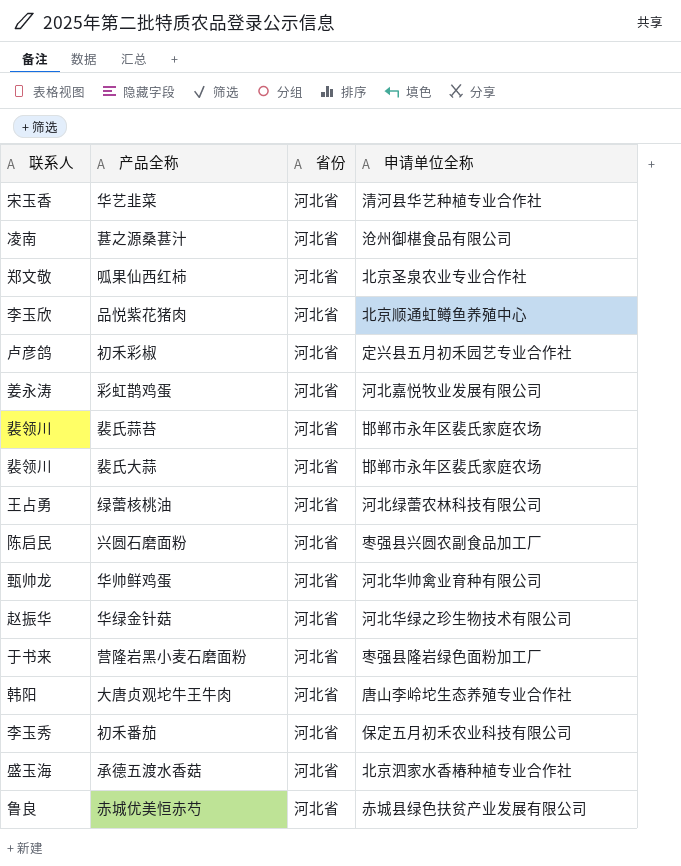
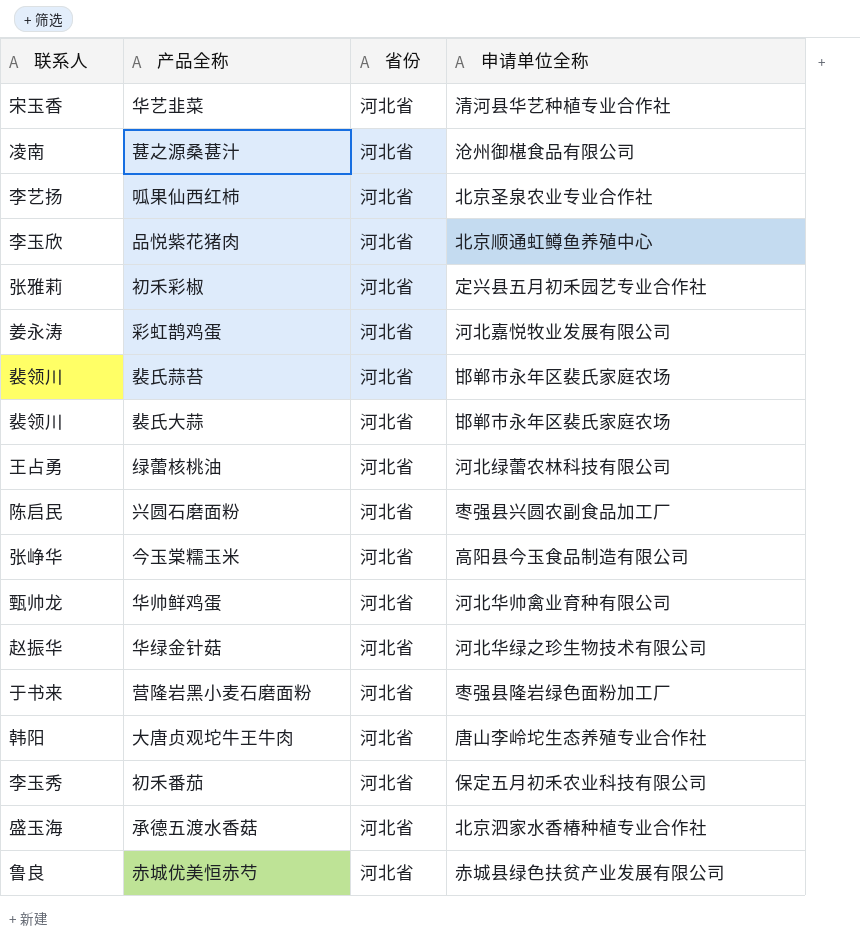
呱果仙西红柿 | 联系人: 郑文敬 -> 李艺扬
初禾彩椒 | 联系人: 卢彦鸽 -> 张雅莉
row 今玉棠糯玉米: none -> 张峥华 | 河北省 | 高阳县今玉食品制造有限公司

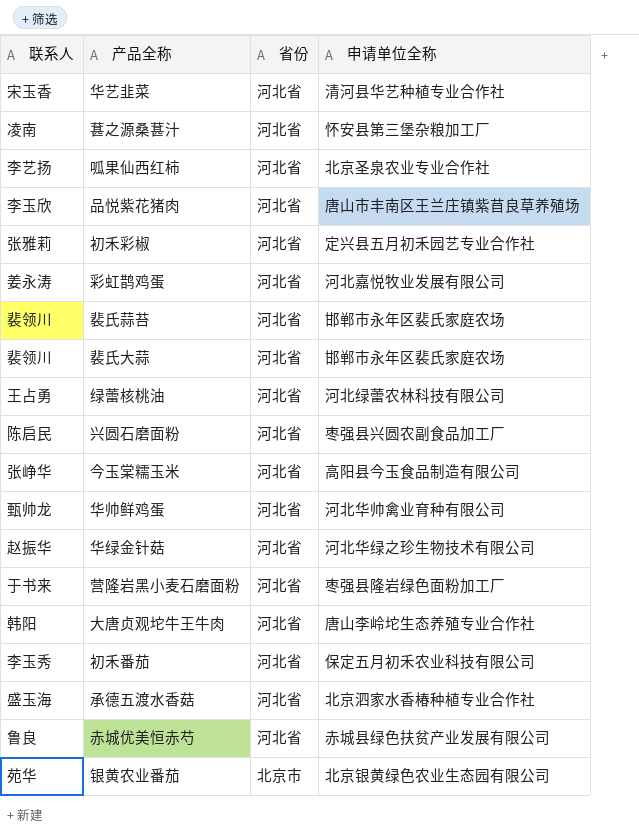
葚之源桑葚汁 | 申请单位全称: 沧州御椹食品有限公司 -> 怀安县第三堡杂粮加工厂
品悦紫花猪肉 | 申请单位全称: 北京顺通虹鳟鱼养殖中心 -> 唐山市丰南区王兰庄镇紫苜良草养殖场
row 银黄农业番茄: none -> 苑华 | 北京市 | 北京银黄绿色农业生态园有限公司

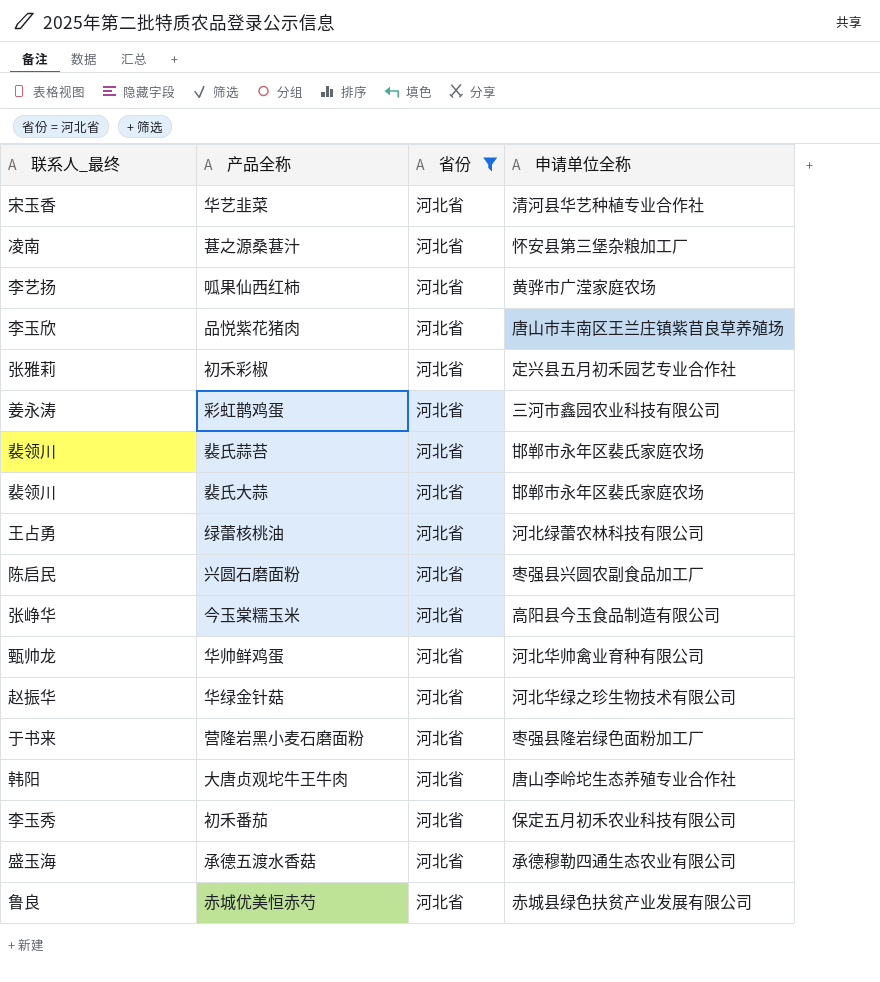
filter: none -> 省份 = 河北省
column name: 联系人 -> 联系人_最终
呱果仙西红柿 | 申请单位全称: 北京圣泉农业专业合作社 -> 黄骅市广滢家庭农场
彩虹鹊鸡蛋 | 申请单位全称: 河北嘉悦牧业发展有限公司 -> 三河市鑫园农业科技有限公司
承德五渡水香菇 | 申请单位全称: 北京泗家水香椿种植专业合作社 -> 承德穆勒四通生态农业有限公司

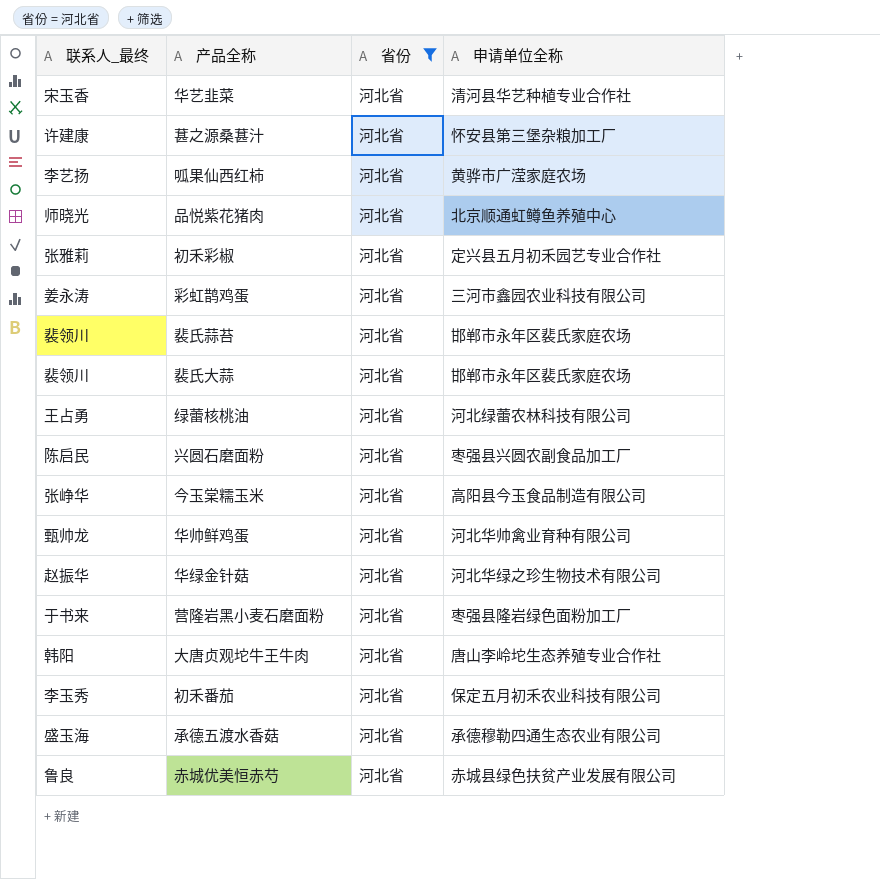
葚之源桑葚汁 | 联系人_最终: 凌南 -> 许建康
品悦紫花猪肉 | 联系人_最终: 李玉欣 -> 师晓光
品悦紫花猪肉 | 申请单位全称: 唐山市丰南区王兰庄镇紫苜良草养殖场 -> 北京顺通虹鳟鱼养殖中心

